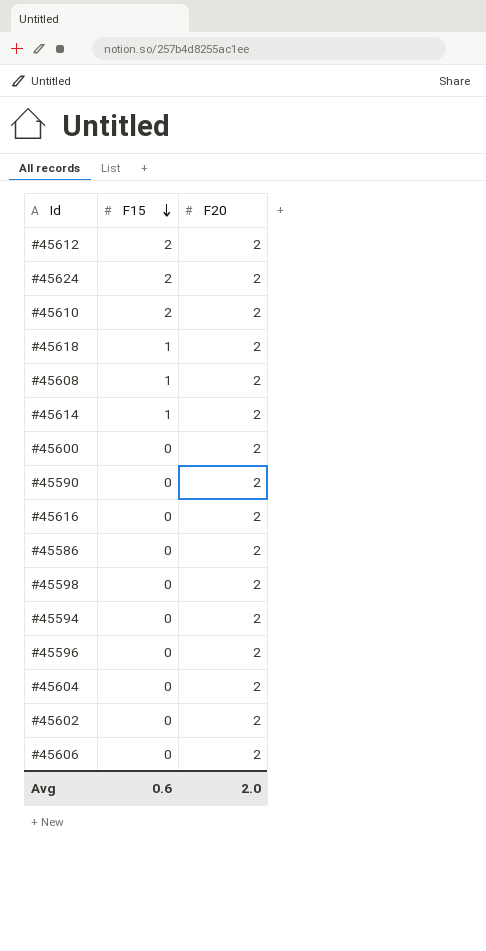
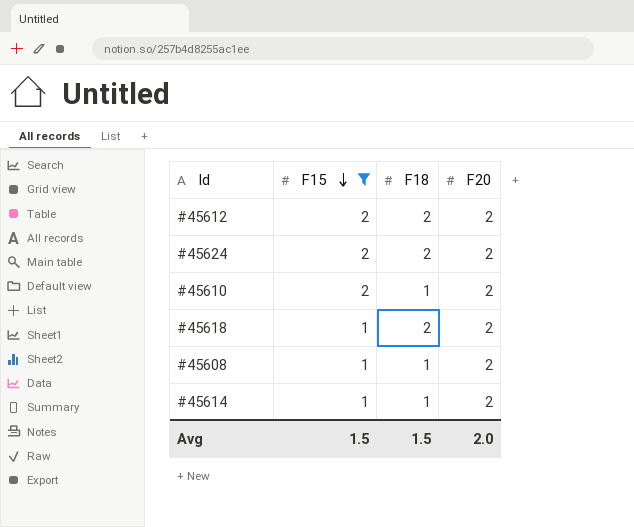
filter: none -> F15 != 0
column F18 | position: none -> 3
Avg | F15: 0.6 -> 1.5

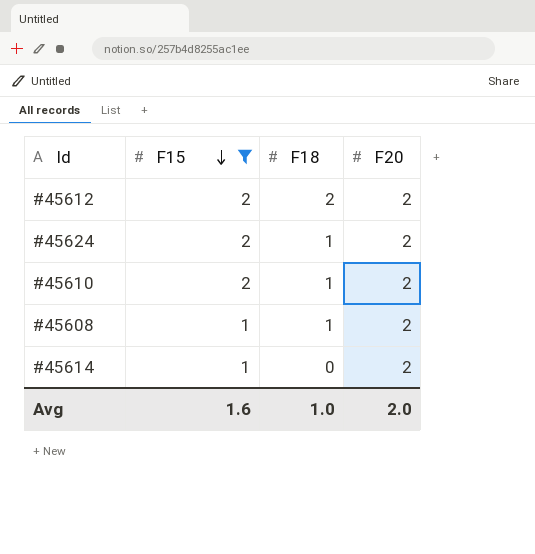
row #45618: 1 | 2 | 2 -> none
#45624 | F18: 2 -> 1
#45614 | F18: 1 -> 0
Avg | F15: 1.5 -> 1.6
Avg | F18: 1.5 -> 1.0

